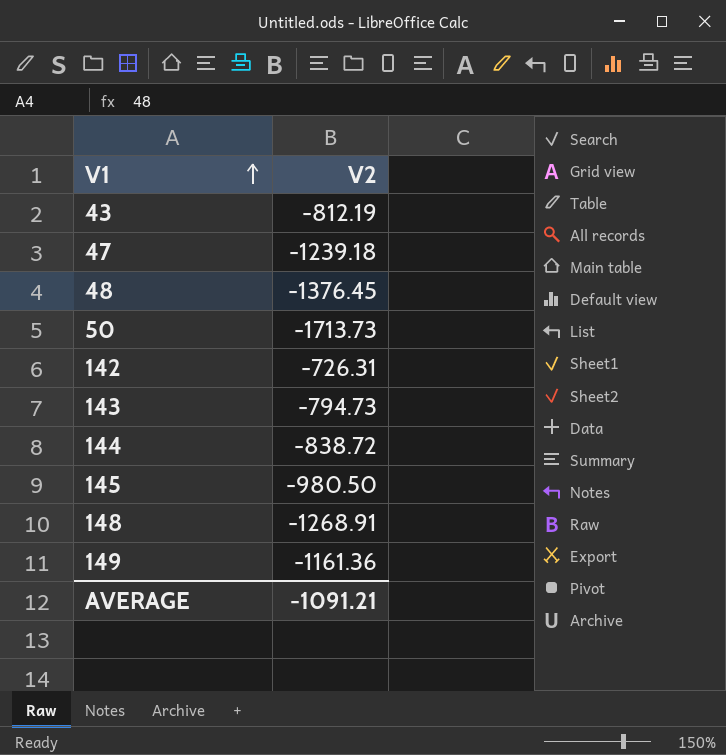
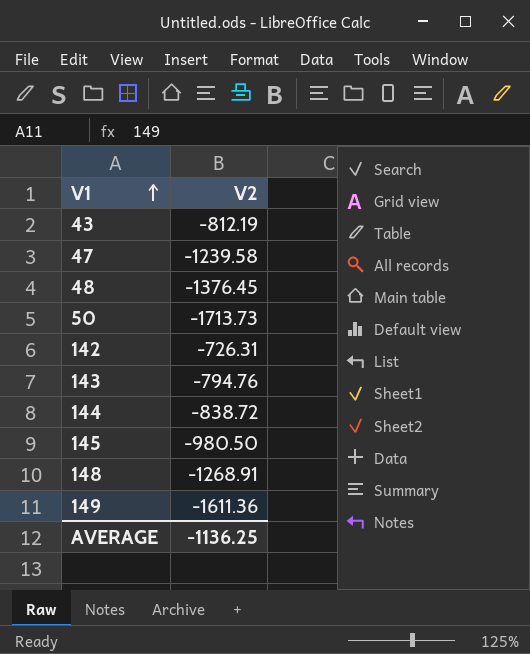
47 | V2: -1239.18 -> -1239.58
143 | V2: -794.73 -> -794.76
149 | V2: -1161.36 -> -1611.36
AVERAGE | V2: -1091.21 -> -1136.25

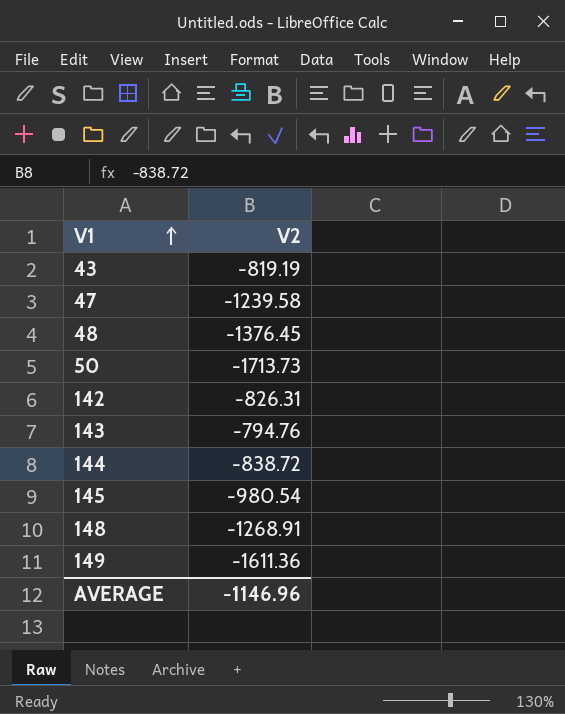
43 | V2: -812.19 -> -819.19
142 | V2: -726.31 -> -826.31
145 | V2: -980.50 -> -980.54
AVERAGE | V2: -1136.25 -> -1146.96

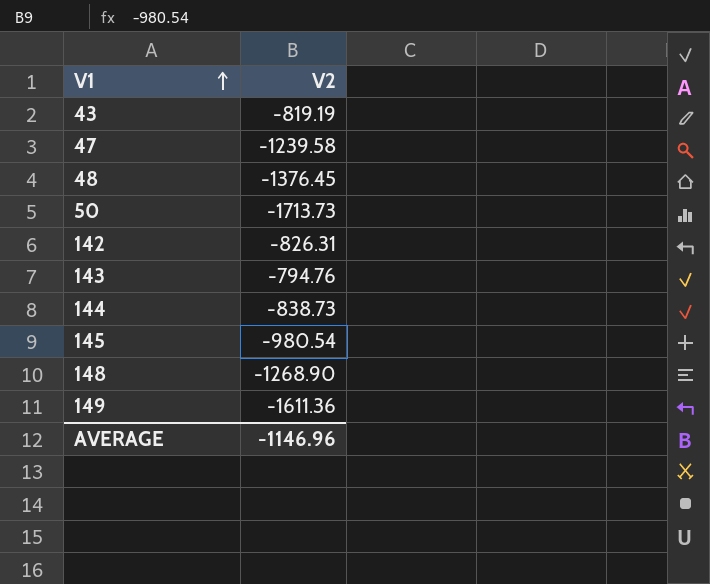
144 | V2: -838.72 -> -838.73
148 | V2: -1268.91 -> -1268.90

